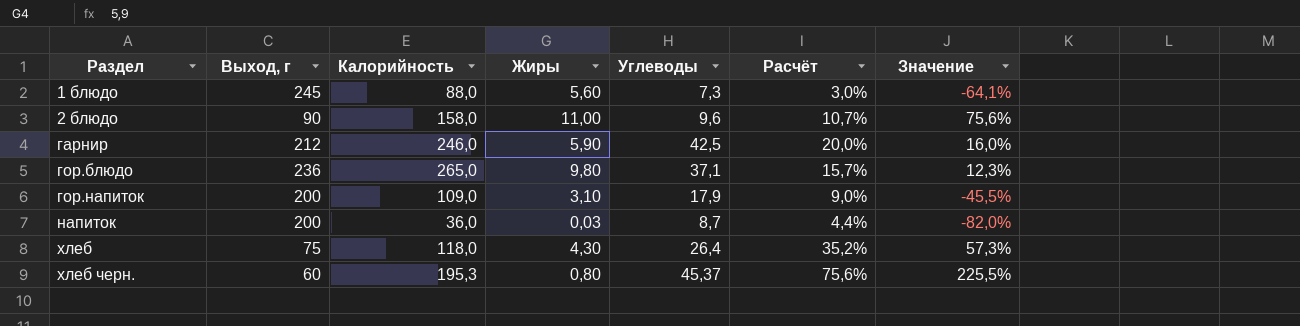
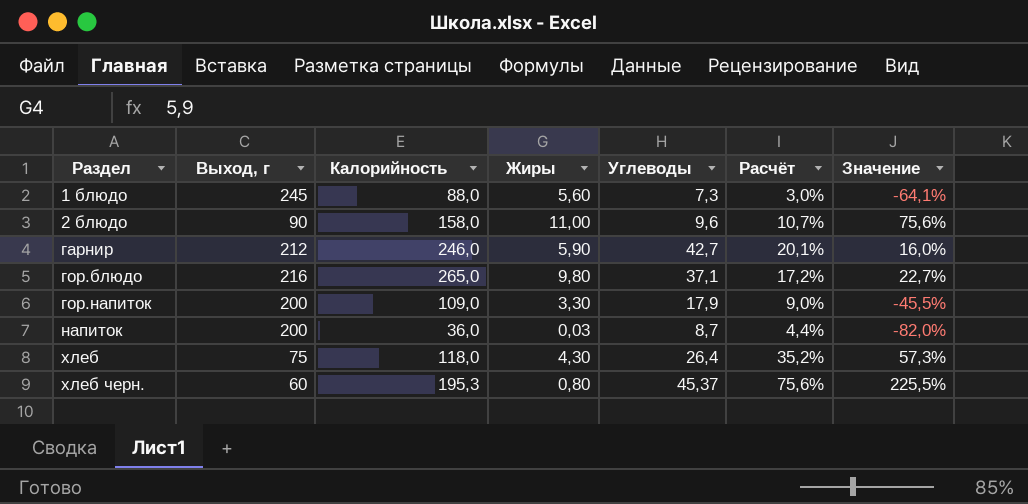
гарнир | Углеводы: 42,5 -> 42,7
гарнир | Расчёт: 20,0% -> 20,1%
гор.блюдо | Выход, г: 236 -> 216
гор.блюдо | Расчёт: 15,7% -> 17,2%
гор.блюдо | Значение: 12,3% -> 22,7%
гор.напиток | Жиры: 3,10 -> 3,30

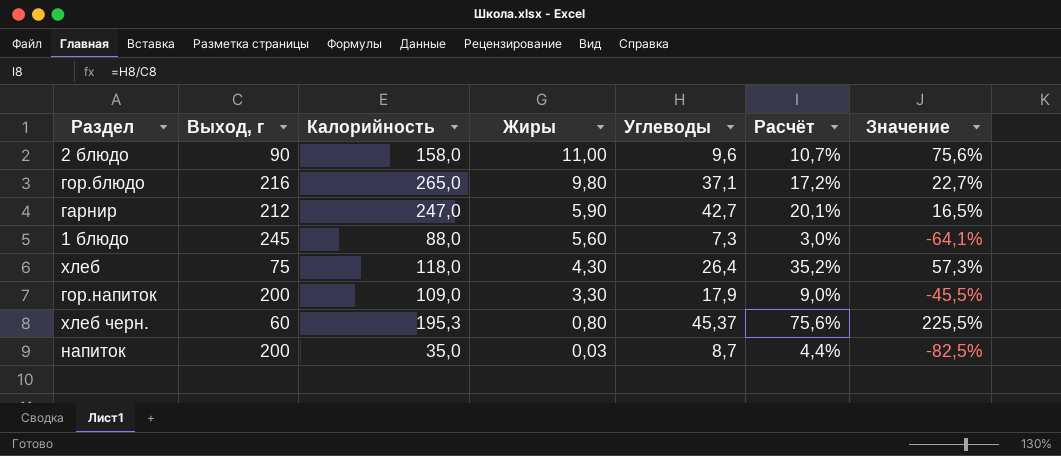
row order: Раздел ascending -> Жиры descending
гарнир | Калорийность: 246,0 -> 247,0
гарнир | Значение: 16,0% -> 16,5%
напиток | Калорийность: 36,0 -> 35,0
напиток | Значение: -82,0% -> -82,5%

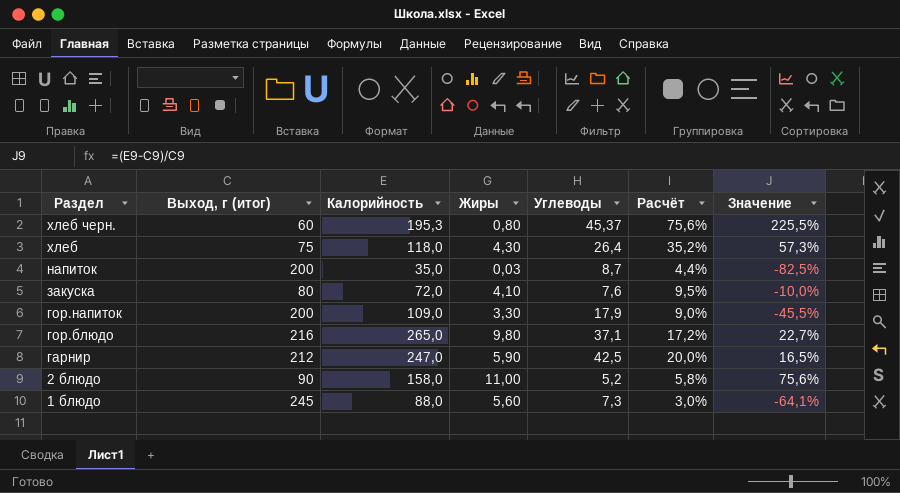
row order: Жиры descending -> Раздел descending
column name: Выход, г -> Выход, г (итог)
row закуска: none -> 80 | 72,0 | 4,10 | 7,6 | 9,5% | -10,0%
гарнир | Углеводы: 42,7 -> 42,5
гарнир | Расчёт: 20,1% -> 20,0%
2 блюдо | Углеводы: 9,6 -> 5,2
2 блюдо | Расчёт: 10,7% -> 5,8%

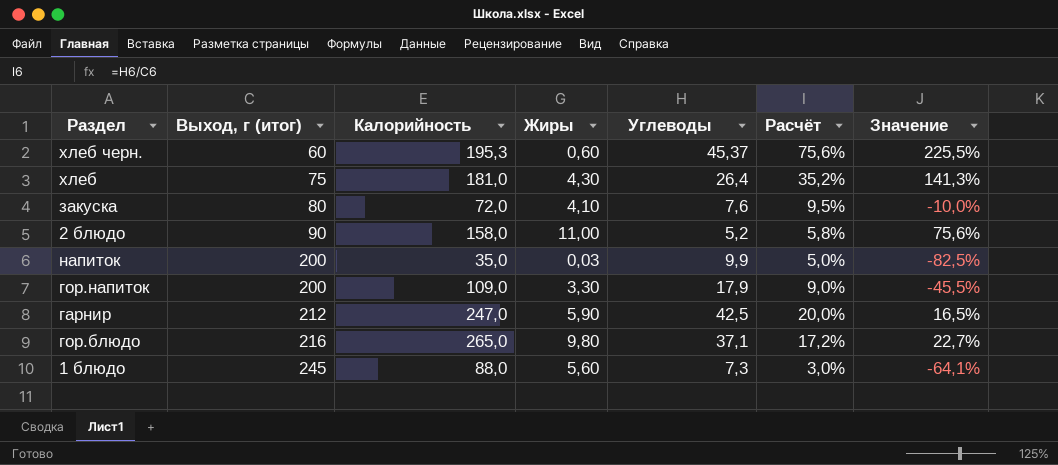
row order: Раздел descending -> Выход, г (итог) ascending
хлеб черн. | Жиры: 0,80 -> 0,60
хлеб | Калорийность: 118,0 -> 181,0
хлеб | Значение: 57,3% -> 141,3%
напиток | Углеводы: 8,7 -> 9,9
напиток | Расчёт: 4,4% -> 5,0%

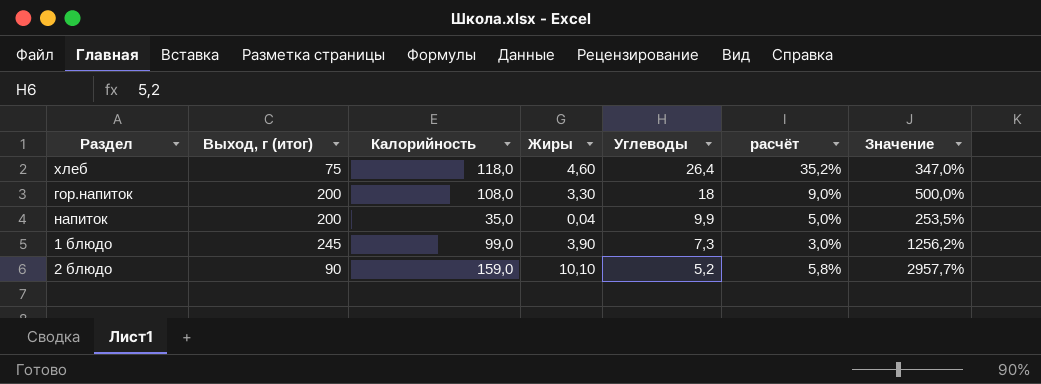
row order: Выход, г (итог) ascending -> Углеводы descending
column name: Расчёт -> расчёт
column Значение | formula: ([Калорийность] - [Выход, г (итог)]) / [Выход, г (итог)] -> ([Калорийность] - [Углеводы]) / [Углеводы]
row хлеб черн.: 60 | 195,3 | 0,60 | 45,37 | 75,6% | 225,5% -> none
row закуска: 80 | 72,0 | 4,10 | 7,6 | 9,5% | -10,0% -> none
row гарнир: 212 | 247,0 | 5,90 | 42,5 | 20,0% | 16,5% -> none
row гор.блюдо: 216 | 265,0 | 9,80 | 37,1 | 17,2% | 22,7% -> none
хлеб | Калорийность: 181,0 -> 118,0
хлеб | Жиры: 4,30 -> 4,60
гор.напиток | Калорийность: 109,0 -> 108,0
гор.напиток | Углеводы: 17,9 -> 18
напиток | Жиры: 0,03 -> 0,04
1 блюдо | Калорийность: 88,0 -> 99,0
1 блюдо | Жиры: 5,60 -> 3,90
2 блюдо | Калорийность: 158,0 -> 159,0
2 блюдо | Жиры: 11,00 -> 10,10

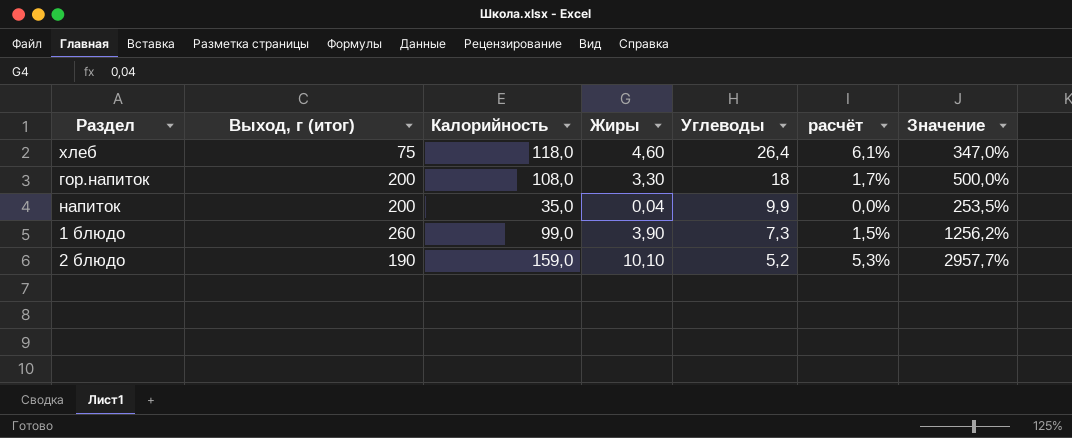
column расчёт | formula: [Углеводы] / [Выход, г (итог)] -> [Жиры] / [Выход, г (итог)]
1 блюдо | Выход, г (итог): 245 -> 260
2 блюдо | Выход, г (итог): 90 -> 190

